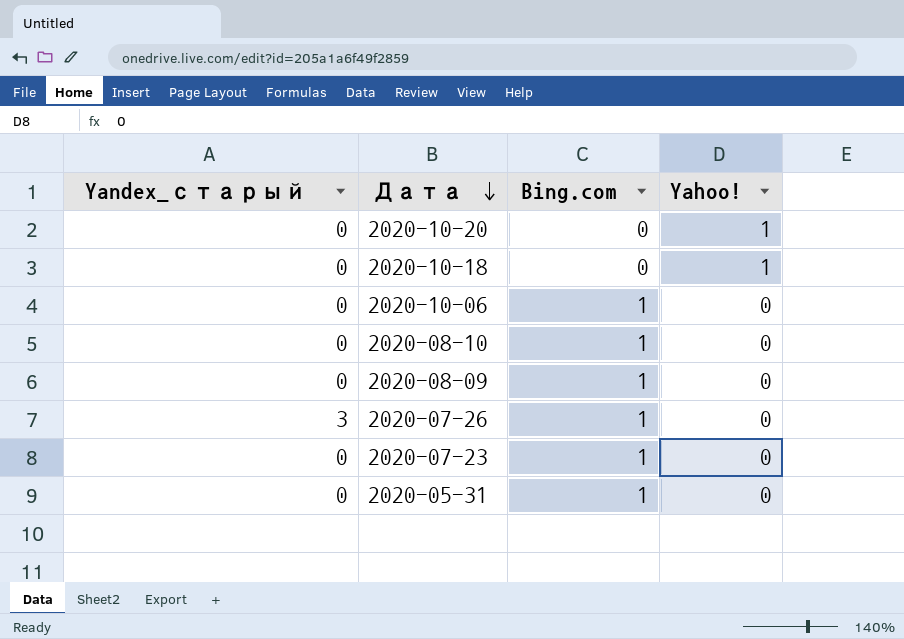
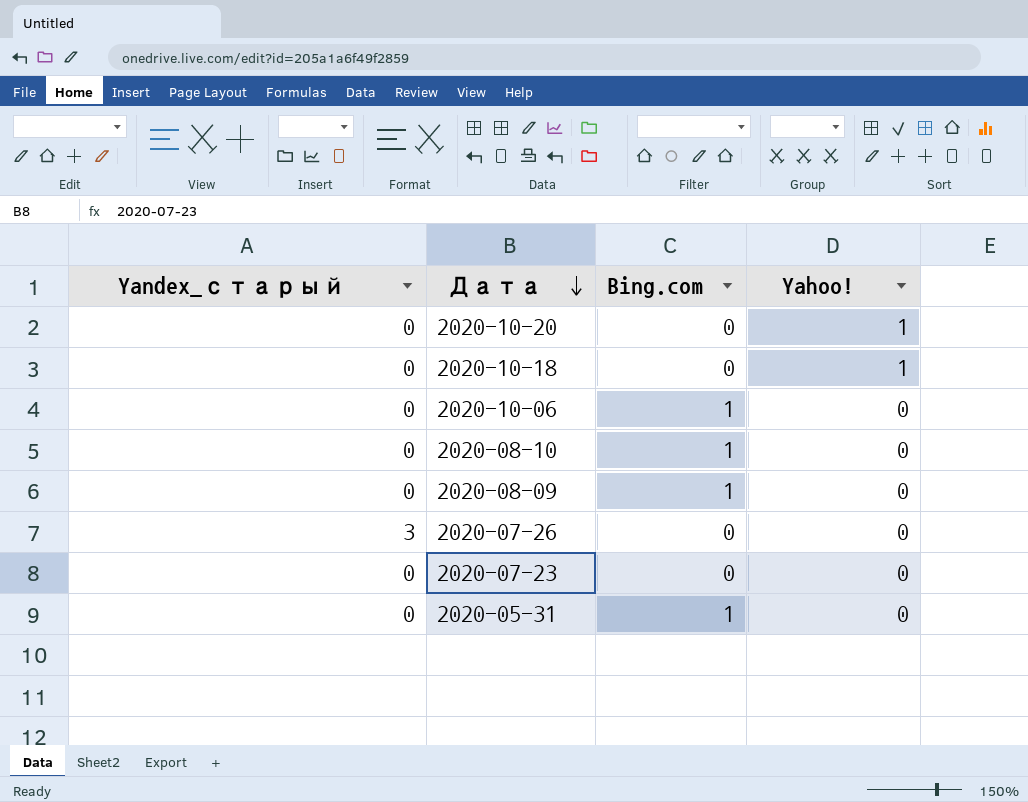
2020-07-26 | Bing.com: 1 -> 0
2020-07-23 | Bing.com: 1 -> 0

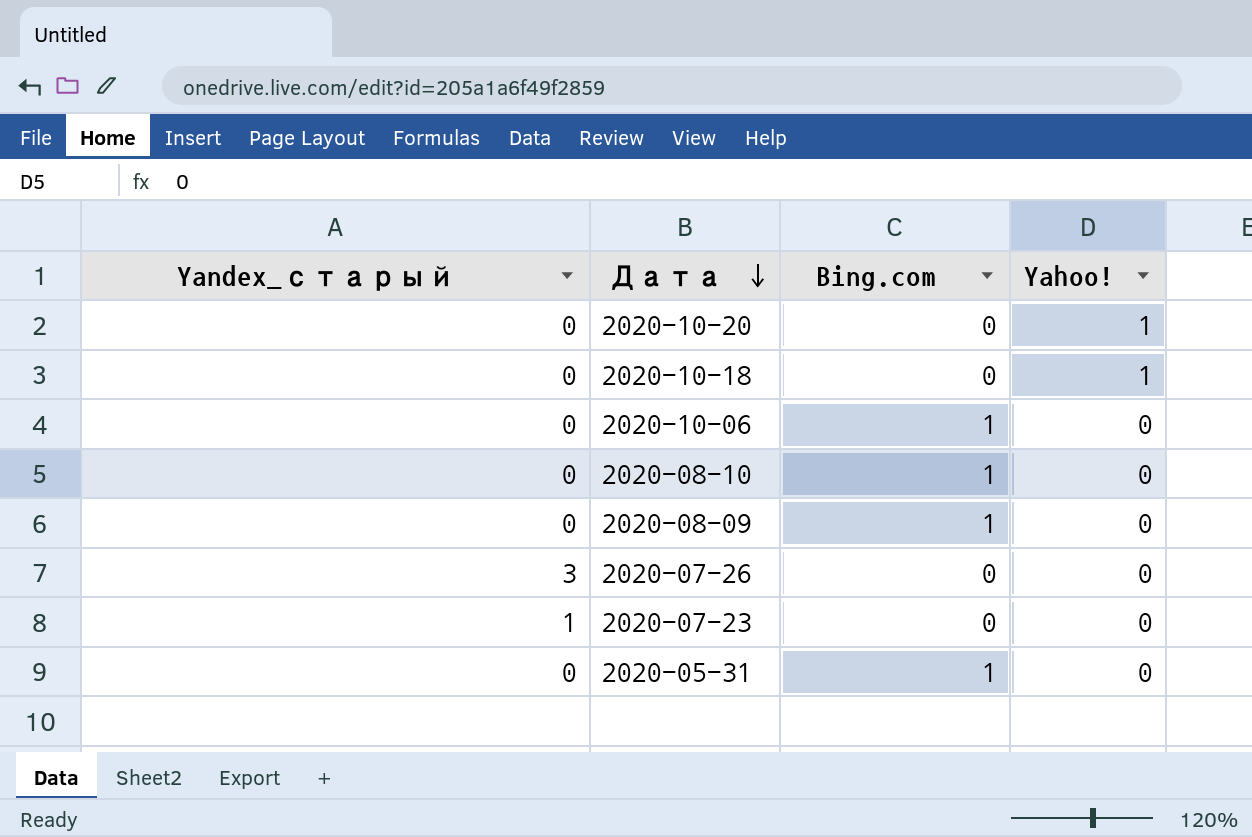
2020-07-23 | Yandex_старый: 0 -> 1

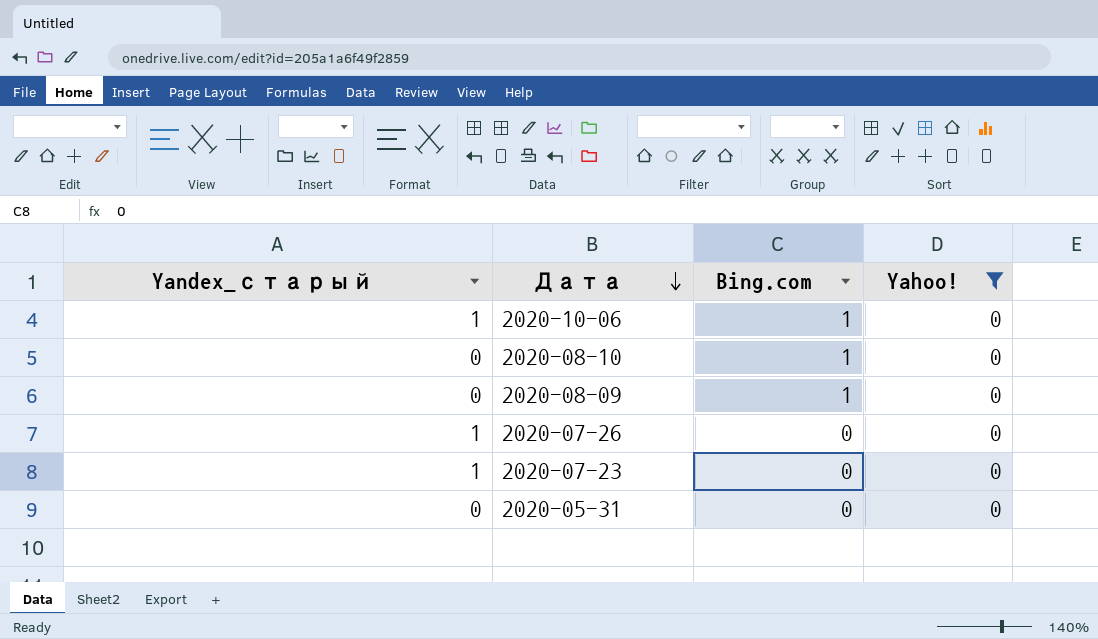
filter: none -> Yahoo! = 0
2020-10-06 | Yandex_старый: 0 -> 1
2020-07-26 | Yandex_старый: 3 -> 1
2020-05-31 | Bing.com: 1 -> 0

